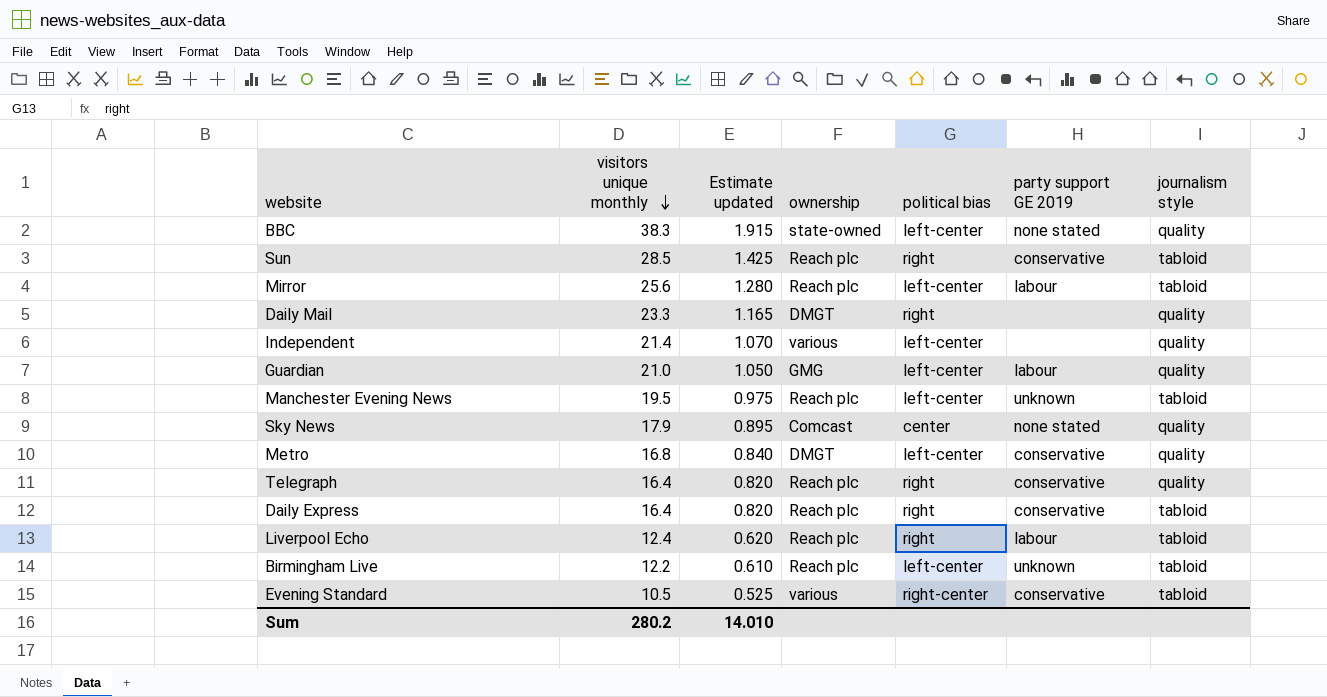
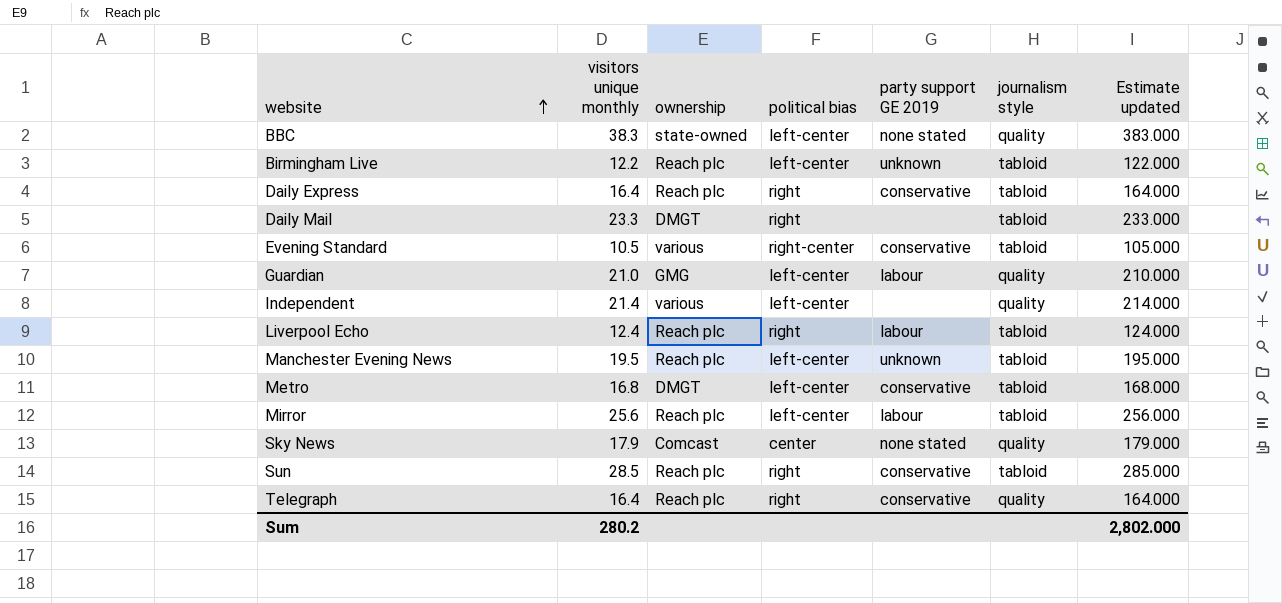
row order: visitors unique monthly descending -> website ascending
column Estimate updated | formula: [visitors unique monthly] * 0.05 -> [visitors unique monthly] * 10
column Estimate updated | position: 3 -> 7
Daily Mail | journalism style: quality -> tabloid
Metro | journalism style: quality -> tabloid
Sum | Estimate updated: 14.010 -> 2,802.000

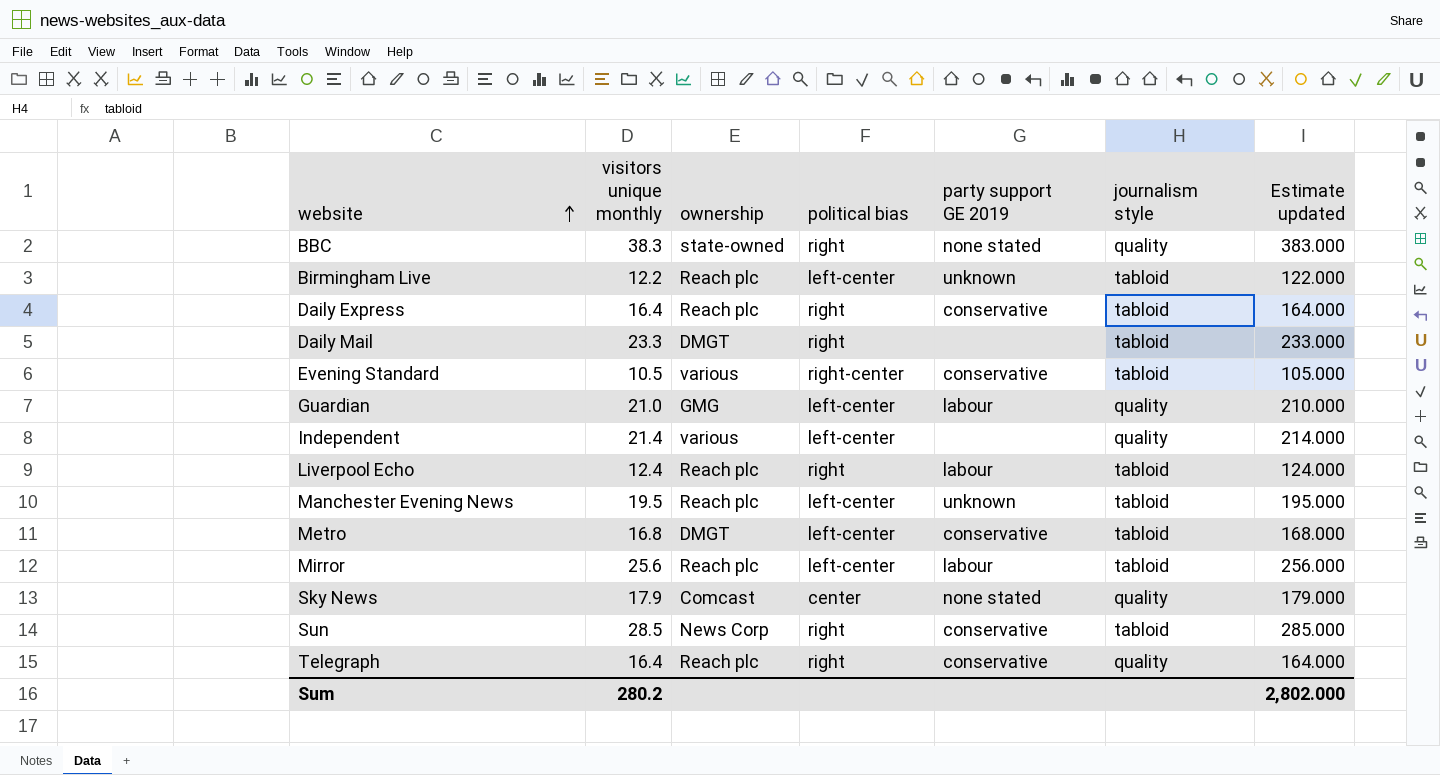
BBC | political bias: left-center -> right
Sun | ownership: Reach plc -> News Corp

